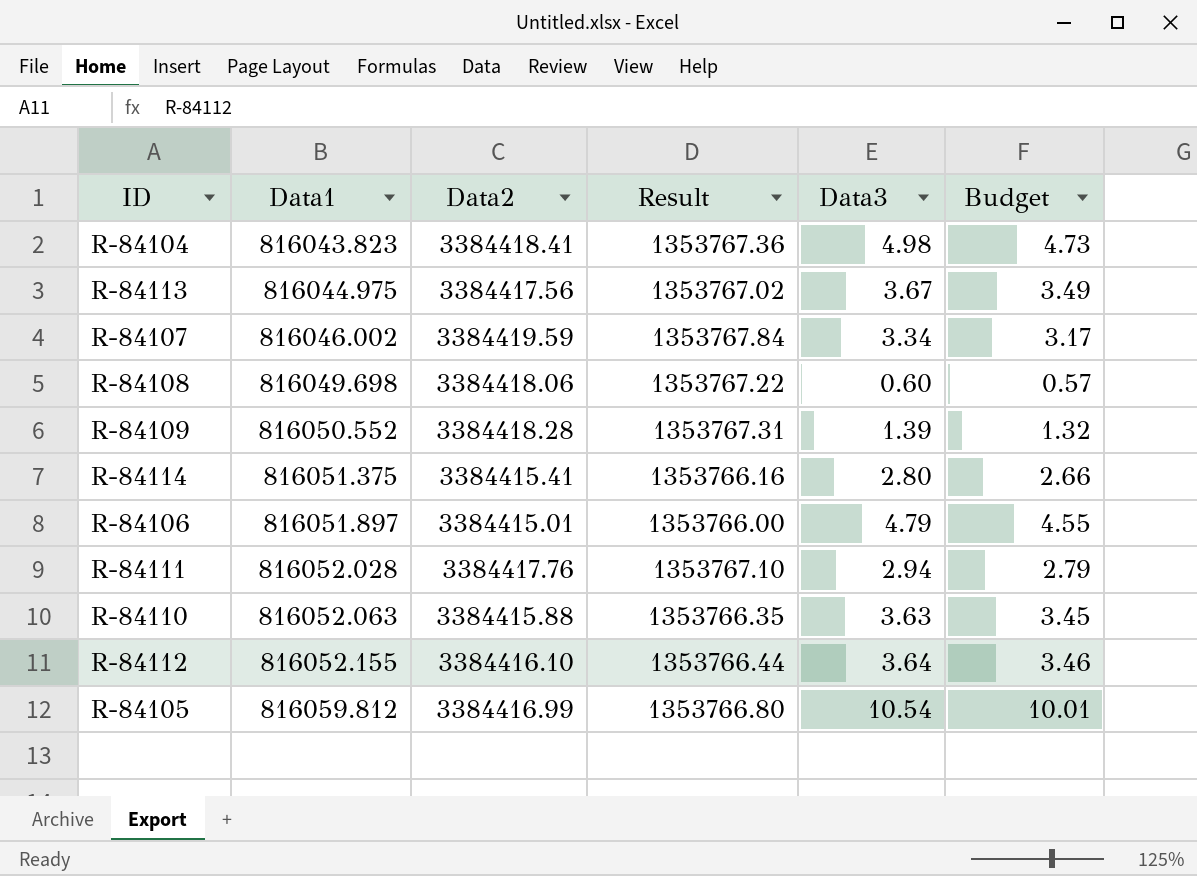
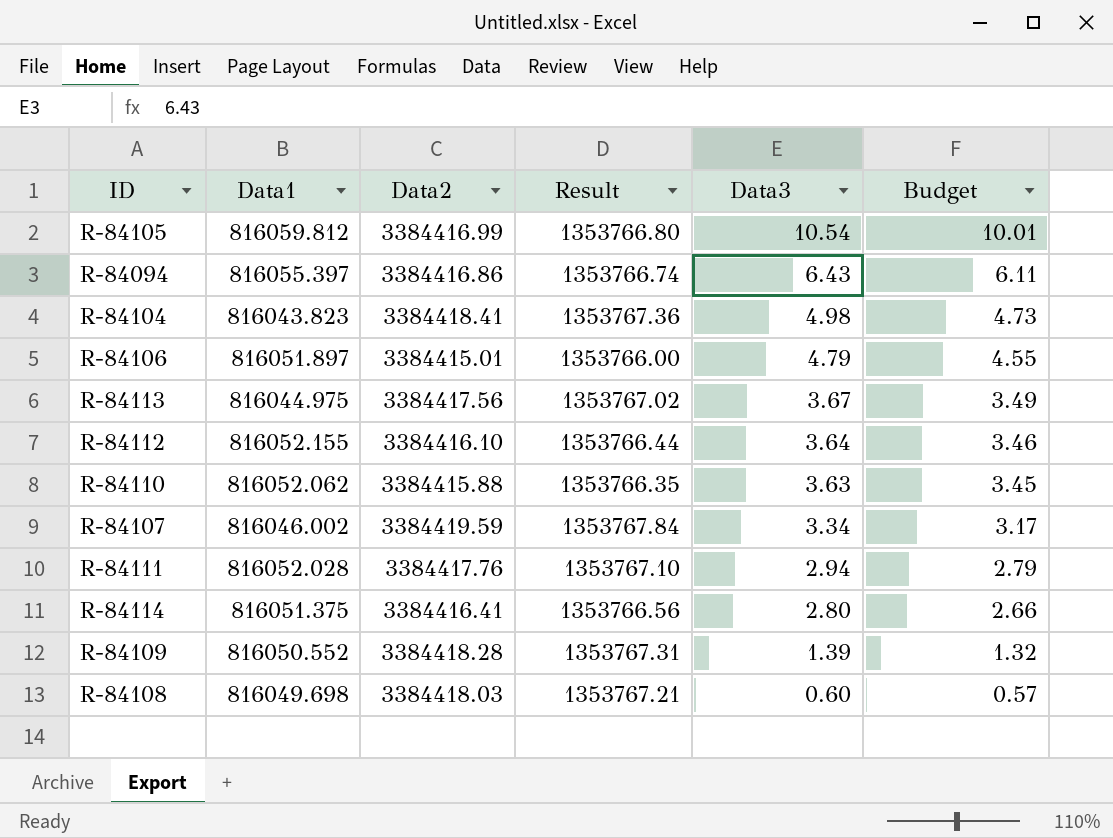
row order: Data1 ascending -> Data3 descending
row R-84094: none -> 816055.397 | 3384416.86 | 1353766.74 | 6.43 | 6.11
R-84110 | Data1: 816052.063 -> 816052.062
R-84114 | Data2: 3384415.41 -> 3384416.41
R-84114 | Result: 1353766.16 -> 1353766.56
R-84108 | Data2: 3384418.06 -> 3384418.03
R-84108 | Result: 1353767.22 -> 1353767.21

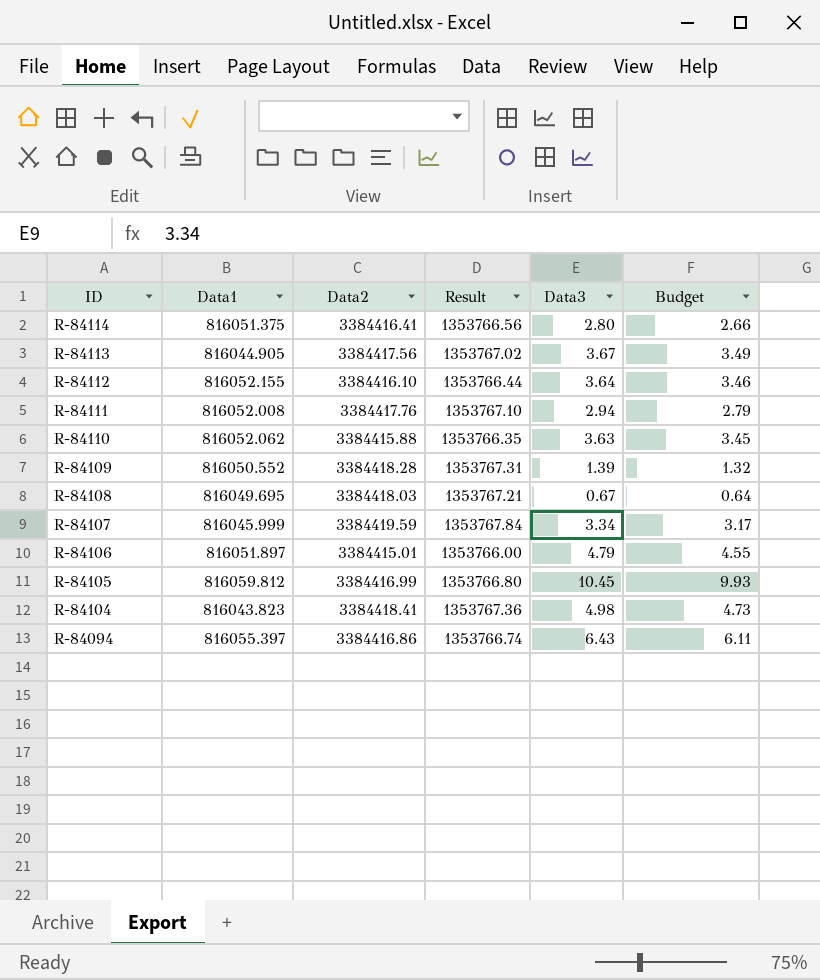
row order: Data3 descending -> ID descending
R-84113 | Data1: 816044.975 -> 816044.905
R-84111 | Data1: 816052.028 -> 816052.008
R-84108 | Data1: 816049.698 -> 816049.695
R-84108 | Data3: 0.60 -> 0.67
R-84108 | Budget: 0.57 -> 0.64
R-84107 | Data1: 816046.002 -> 816045.999
R-84105 | Data3: 10.54 -> 10.45
R-84105 | Budget: 10.01 -> 9.93

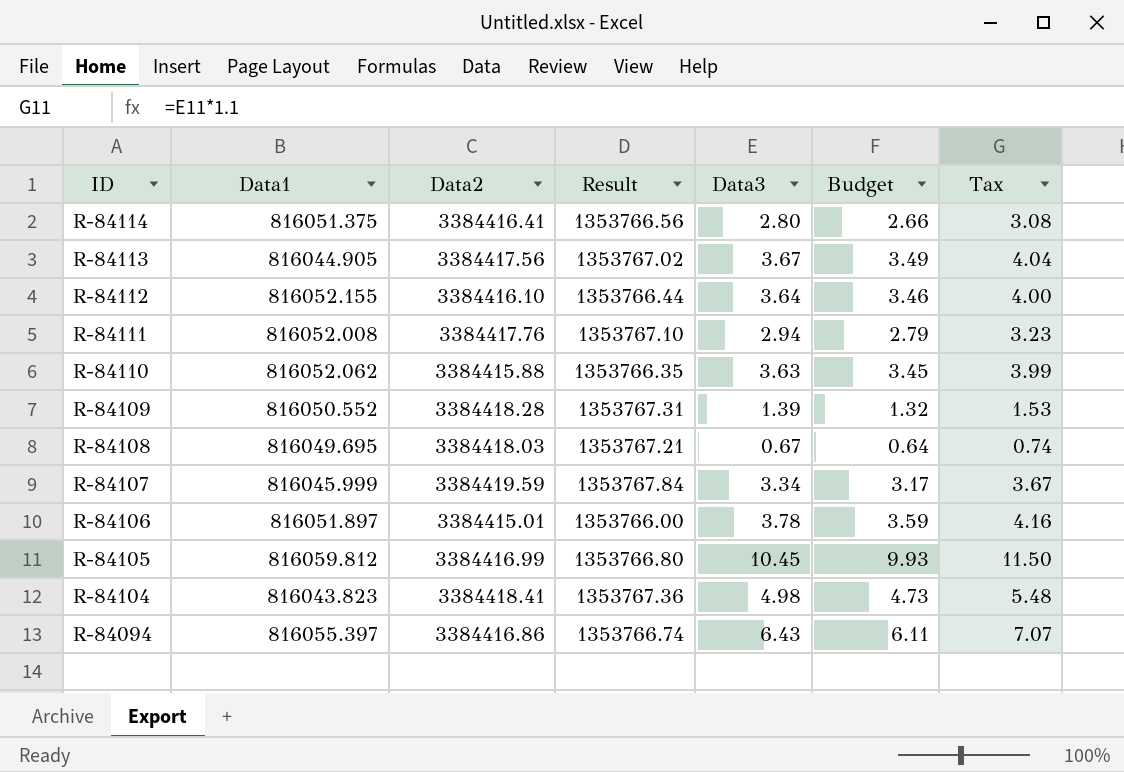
column Tax | formula: none -> [Data3] * 1.1
R-84106 | Data3: 4.79 -> 3.78
R-84106 | Budget: 4.55 -> 3.59

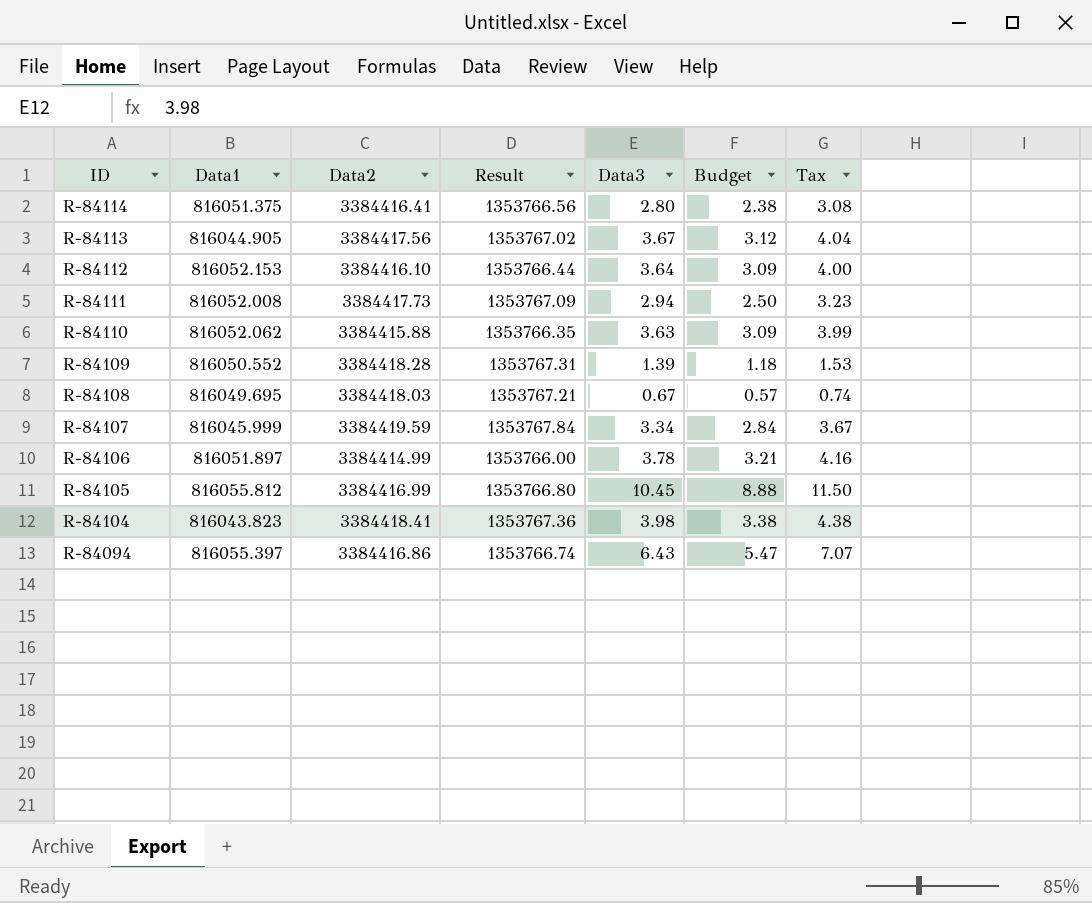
column Budget | formula: [Data3] * 0.95 -> [Data3] * 0.85
R-84112 | Data1: 816052.155 -> 816052.153
R-84111 | Data2: 3384417.76 -> 3384417.73
R-84111 | Result: 1353767.10 -> 1353767.09
R-84106 | Data2: 3384415.01 -> 3384414.99
R-84105 | Data1: 816059.812 -> 816055.812
R-84104 | Data3: 4.98 -> 3.98
R-84104 | Tax: 5.48 -> 4.38

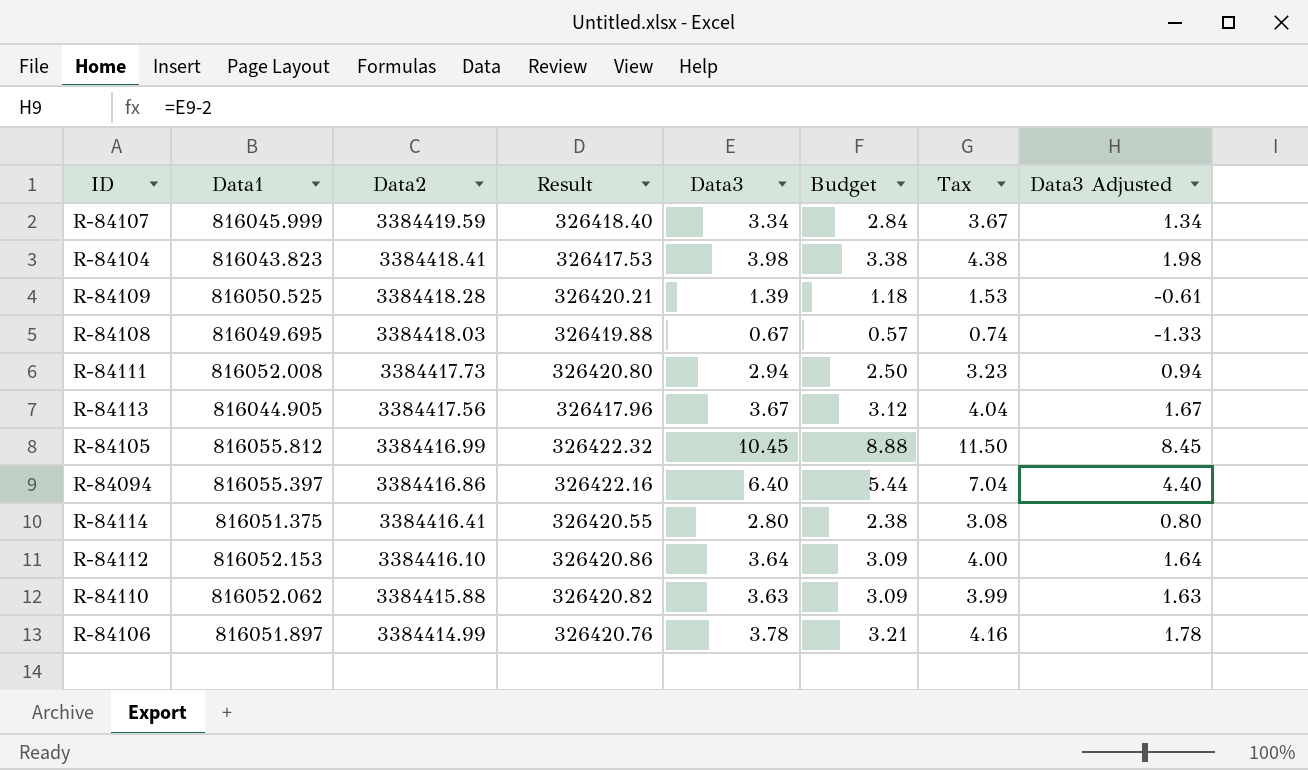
row order: ID descending -> Data2 descending
column Result | formula: [Data2] * 0.4 -> [Data1] * 0.4
column Data3 Adjusted | formula: none -> [Data3] - 2
R-84109 | Data1: 816050.552 -> 816050.525
R-84094 | Data3: 6.43 -> 6.40
R-84094 | Budget: 5.47 -> 5.44
R-84094 | Tax: 7.07 -> 7.04

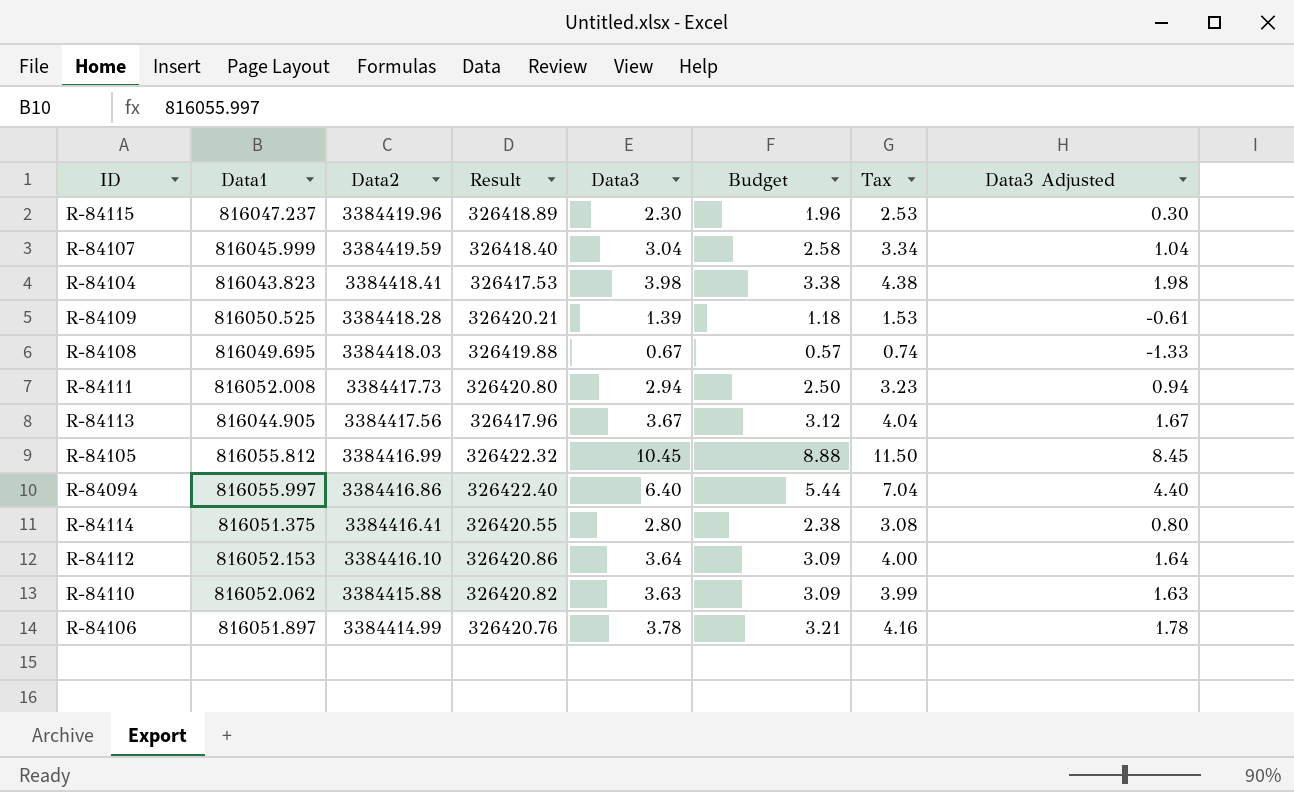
row R-84115: none -> 816047.237 | 3384419.96 | 326418.89 | 2.30 | 1.96 | 2.53 | 0.30
R-84107 | Data3: 3.34 -> 3.04
R-84107 | Budget: 2.84 -> 2.58
R-84107 | Tax: 3.67 -> 3.34
R-84107 | Data3 Adjusted: 1.34 -> 1.04
R-84094 | Data1: 816055.397 -> 816055.997
R-84094 | Result: 326422.16 -> 326422.40

